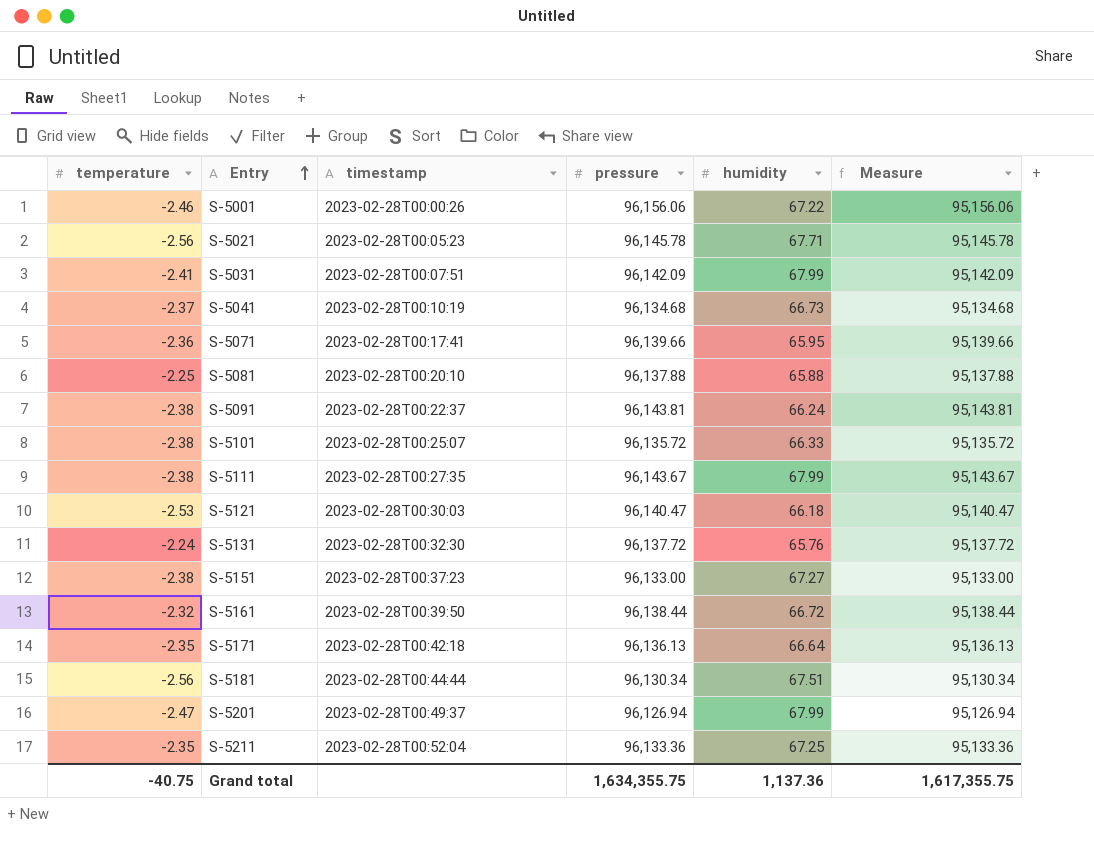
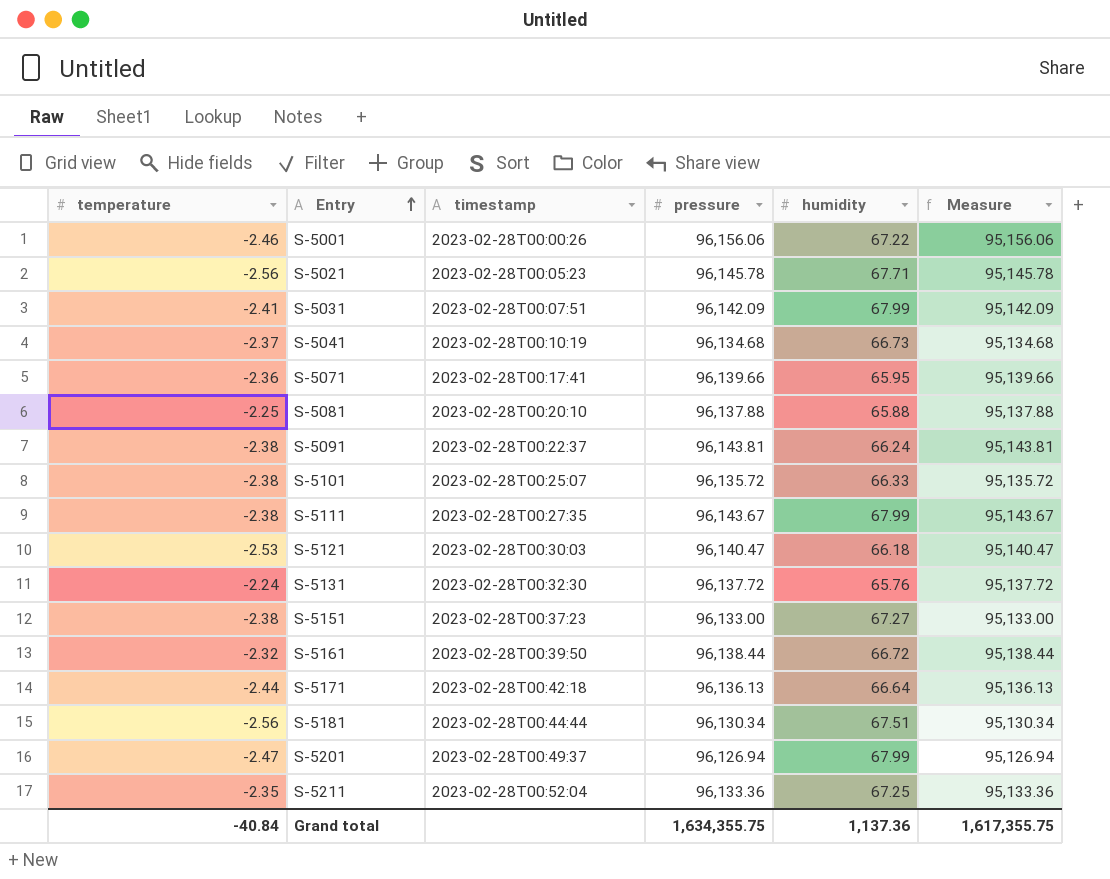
S-5171 | temperature: -2.35 -> -2.44
Grand total | temperature: -40.75 -> -40.84

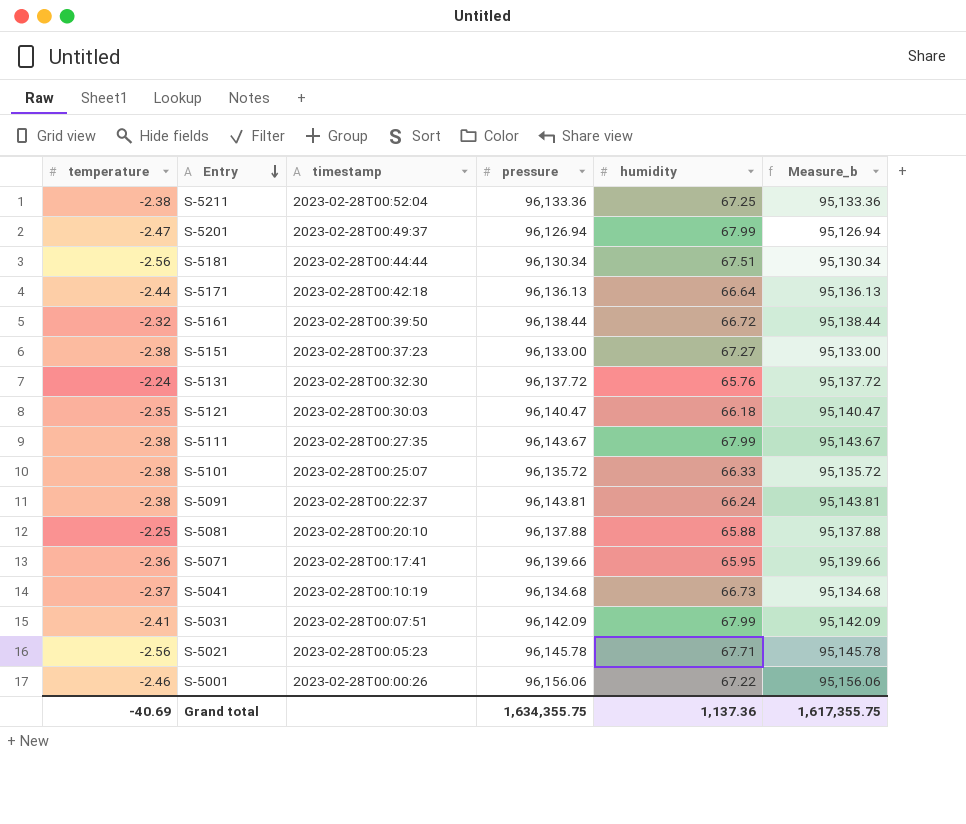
row order: Entry ascending -> Entry descending
column name: Measure -> Measure_b
S-5211 | temperature: -2.35 -> -2.38
S-5121 | temperature: -2.53 -> -2.35
Grand total | temperature: -40.84 -> -40.69

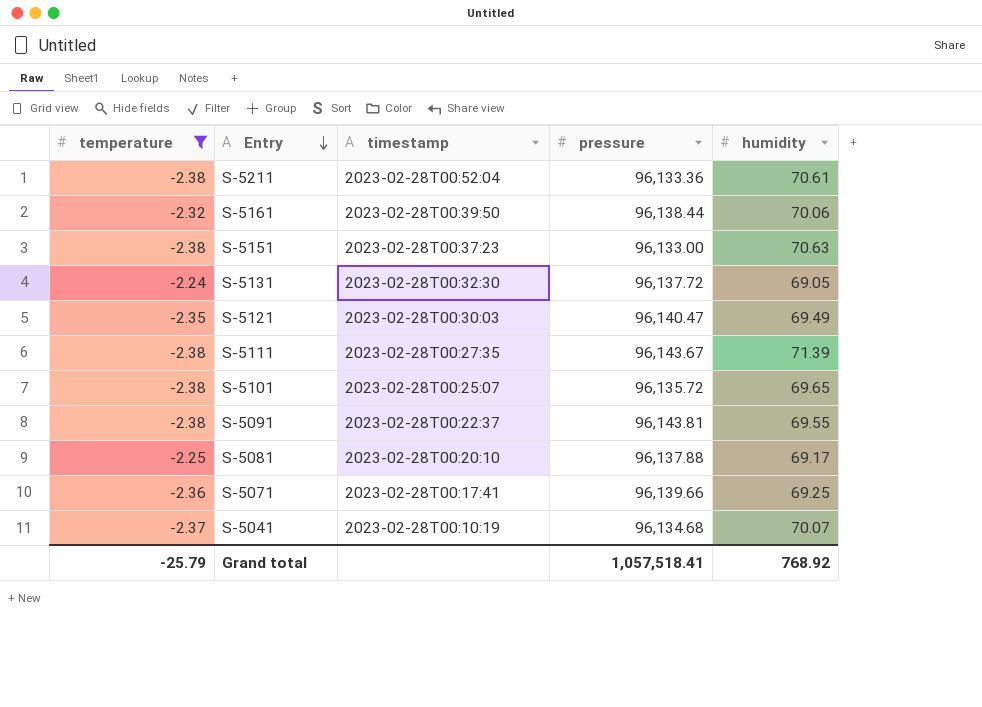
filter: none -> temperature >= -2.38
column Measure_b | formula: [pressure] - 1000 -> none
S-5211 | humidity: 67.25 -> 70.61
S-5161 | humidity: 66.72 -> 70.06
S-5151 | humidity: 67.27 -> 70.63
S-5131 | humidity: 65.76 -> 69.05
S-5121 | humidity: 66.18 -> 69.49
S-5111 | humidity: 67.99 -> 71.39
S-5101 | humidity: 66.33 -> 69.65
S-5091 | humidity: 66.24 -> 69.55
S-5081 | humidity: 65.88 -> 69.17
S-5071 | humidity: 65.95 -> 69.25
S-5041 | humidity: 66.73 -> 70.07
Grand total | temperature: -40.69 -> -25.79
Grand total | pressure: 1,634,355.75 -> 1,057,518.41
Grand total | humidity: 1,137.36 -> 768.92

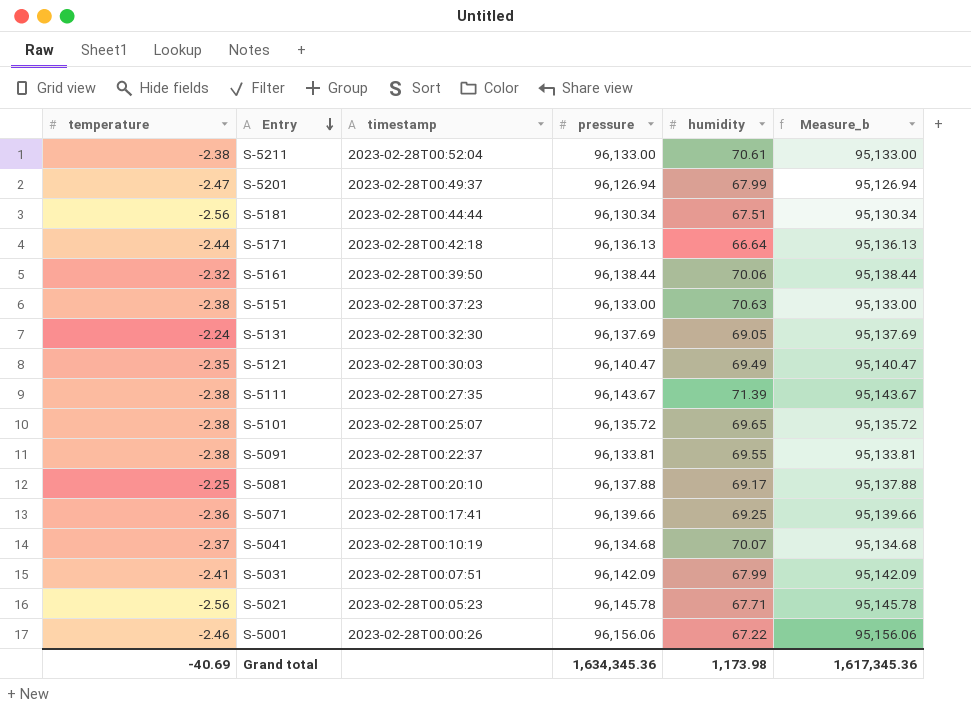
filter: temperature >= -2.38 -> none
column Measure_b | formula: none -> [pressure] - 1000
S-5211 | pressure: 96,133.36 -> 96,133.00
S-5131 | pressure: 96,137.72 -> 96,137.69
S-5091 | pressure: 96,143.81 -> 96,133.81
Grand total | temperature: -25.79 -> -40.69
Grand total | pressure: 1,057,518.41 -> 1,634,345.36
Grand total | humidity: 768.92 -> 1,173.98

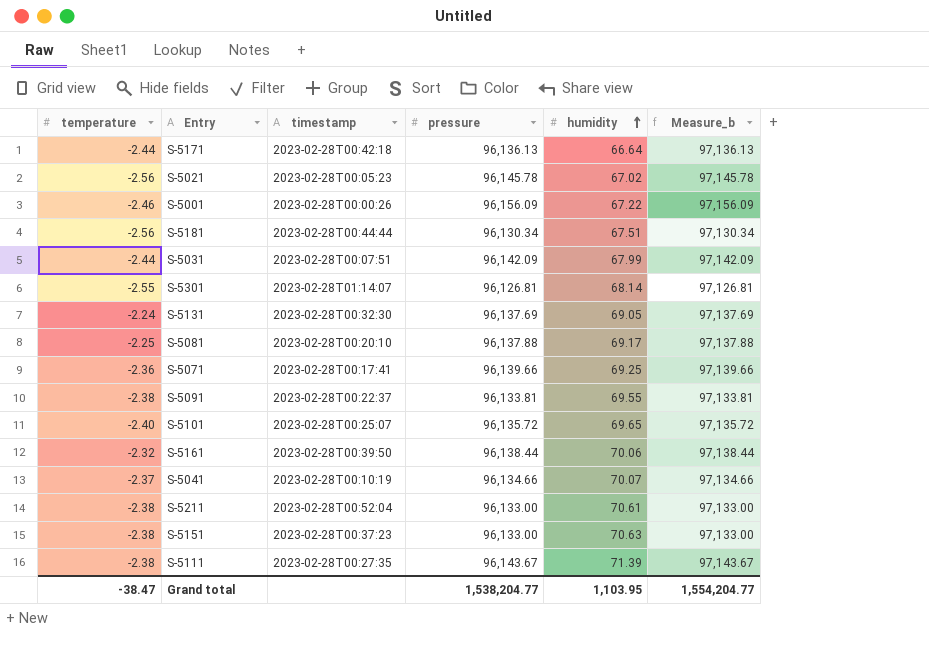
row order: Entry descending -> humidity ascending
column Measure_b | formula: [pressure] - 1000 -> [pressure] + 1000
row S-5201: -2.47 | 2023-02-28T00:49:37 | 96,126.94 | 67.99 | 95,126.94 -> none
row S-5121: -2.35 | 2023-02-28T00:30:03 | 96,140.47 | 69.49 | 95,140.47 -> none
S-5021 | humidity: 67.71 -> 67.02
S-5001 | pressure: 96,156.06 -> 96,156.09
S-5031 | temperature: -2.41 -> -2.44
row S-5301: none -> -2.55 | 2023-02-28T01:14:07 | 96,126.81 | 68.14 | 97,126.81
S-5101 | temperature: -2.38 -> -2.40
S-5041 | pressure: 96,134.68 -> 96,134.66
Grand total | temperature: -40.69 -> -38.47
Grand total | pressure: 1,634,345.36 -> 1,538,204.77
Grand total | humidity: 1,173.98 -> 1,103.95
Grand total | Measure_b: 1,617,345.36 -> 1,554,204.77

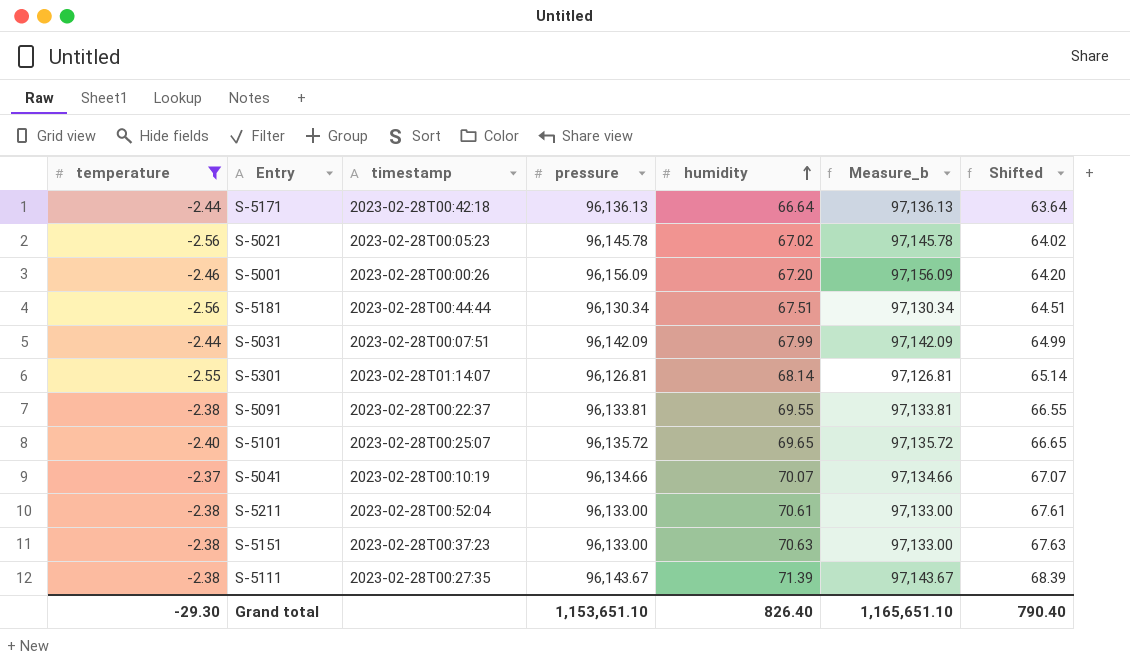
filter: none -> temperature <= -2.37
column Shifted | formula: none -> [humidity] - 3
S-5001 | humidity: 67.22 -> 67.20
Grand total | temperature: -38.47 -> -29.30
Grand total | pressure: 1,538,204.77 -> 1,153,651.10
Grand total | humidity: 1,103.95 -> 826.40
Grand total | Measure_b: 1,554,204.77 -> 1,165,651.10

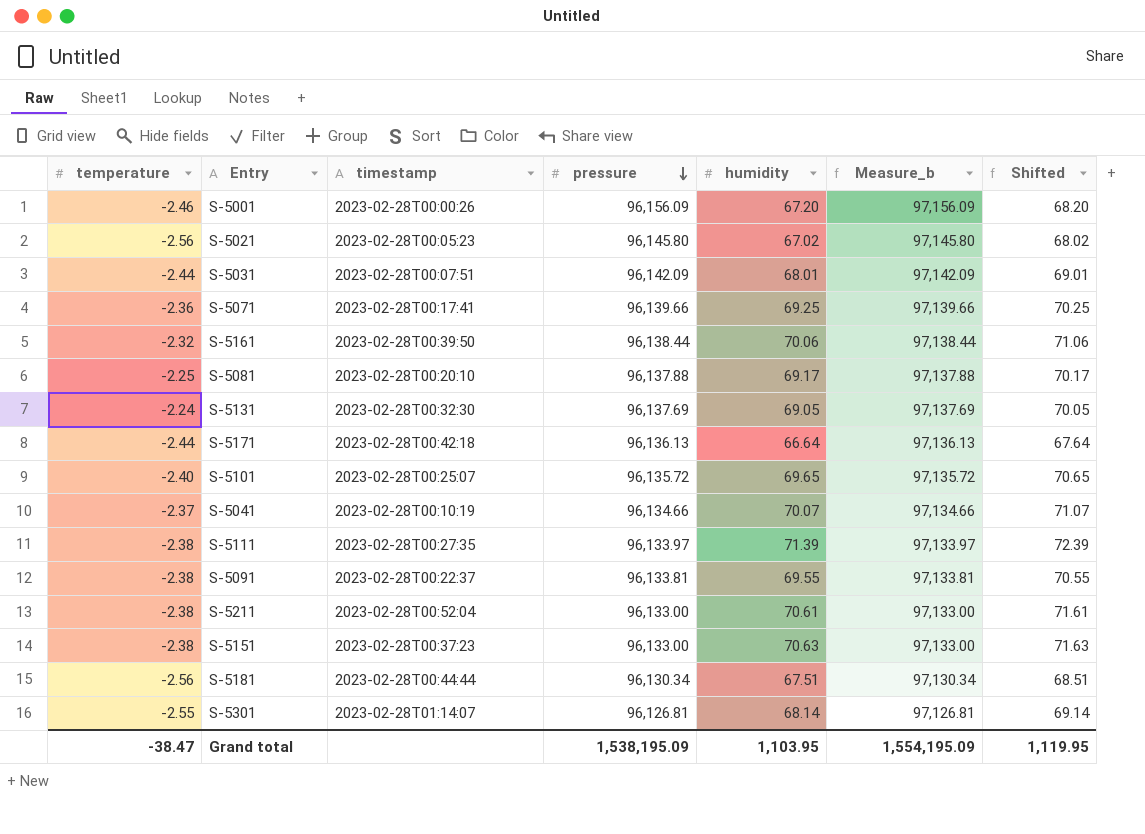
filter: temperature <= -2.37 -> none
row order: humidity ascending -> pressure descending
column Shifted | formula: [humidity] - 3 -> [humidity] + 1
S-5021 | pressure: 96,145.78 -> 96,145.80
S-5021 | Measure_b: 97,145.78 -> 97,145.80
S-5031 | humidity: 67.99 -> 68.01
S-5111 | pressure: 96,143.67 -> 96,133.97
S-5111 | Measure_b: 97,143.67 -> 97,133.97
Grand total | temperature: -29.30 -> -38.47
Grand total | pressure: 1,153,651.10 -> 1,538,195.09
Grand total | humidity: 826.40 -> 1,103.95
Grand total | Measure_b: 1,165,651.10 -> 1,554,195.09
Grand total | Shifted: 790.40 -> 1,119.95

